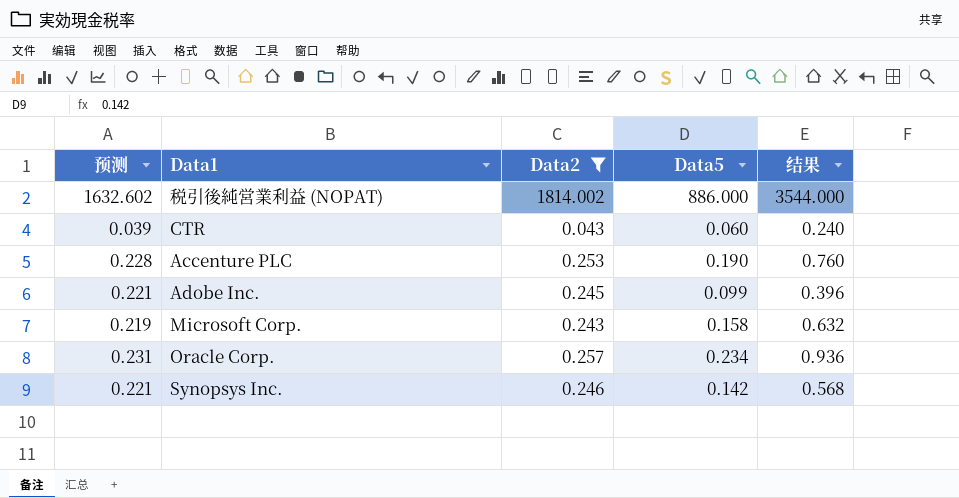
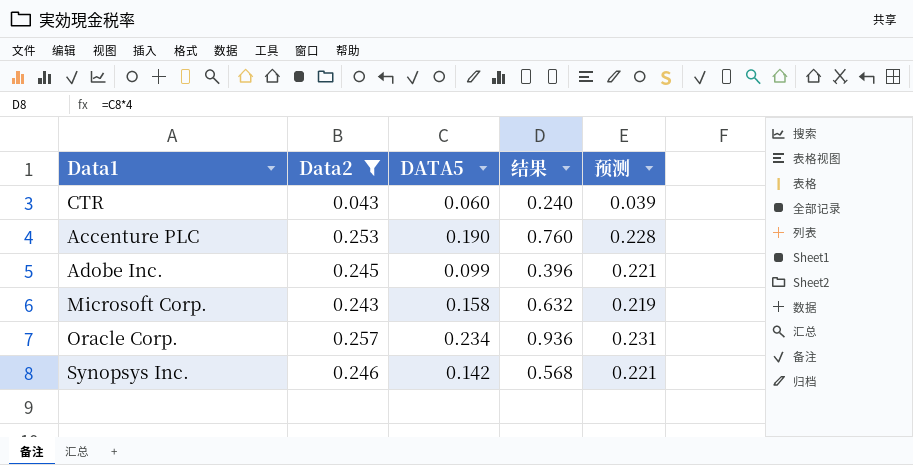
column name: Data5 -> DATA5
column 预测 | position: 1 -> 5
row 税引後純営業利益 (NOPAT): 1632.602 | 1814.002 | 886.000 | 3544.000 -> none

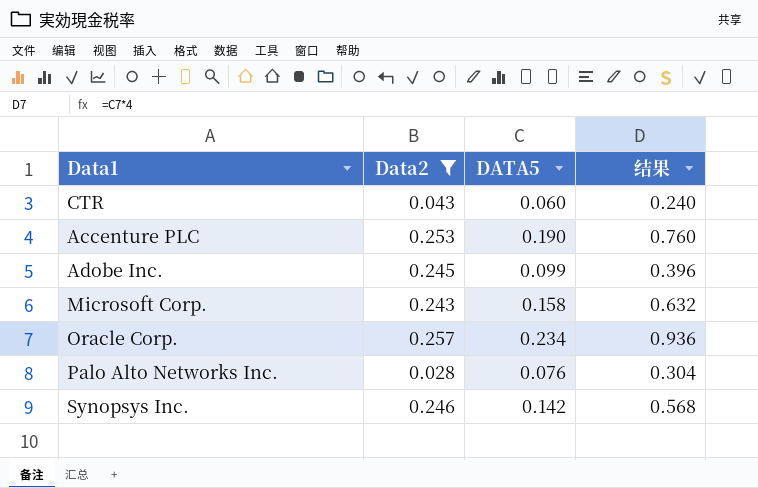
column 预测 | formula: [Data2] * 0.9 -> none
row Palo Alto Networks Inc.: none -> 0.028 | 0.076 | 0.304

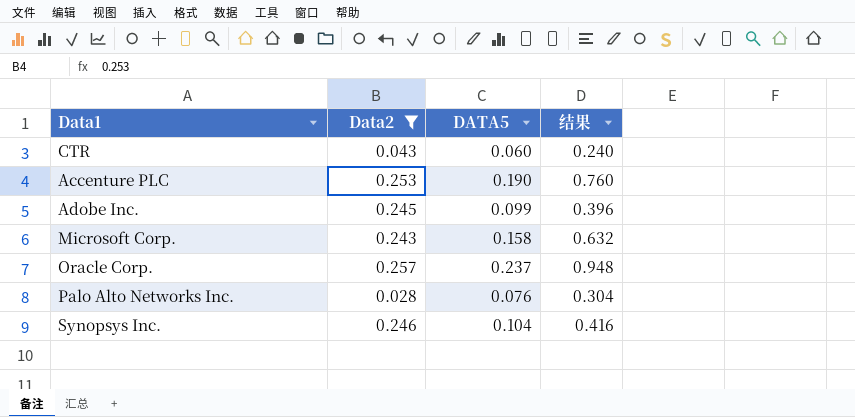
Oracle Corp. | DATA5: 0.234 -> 0.237
Oracle Corp. | 结果: 0.936 -> 0.948
Synopsys Inc. | DATA5: 0.142 -> 0.104
Synopsys Inc. | 结果: 0.568 -> 0.416

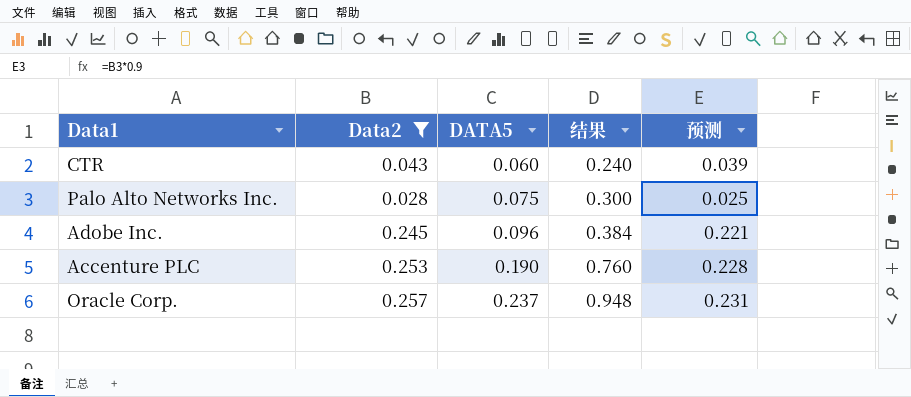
row order: none -> DATA5 ascending
column 预测 | formula: none -> [Data2] * 0.9
row Microsoft Corp.: 0.243 | 0.158 | 0.632 -> none
row Synopsys Inc.: 0.246 | 0.104 | 0.416 -> none
Palo Alto Networks Inc. | DATA5: 0.076 -> 0.075
Palo Alto Networks Inc. | 结果: 0.304 -> 0.300
Adobe Inc. | DATA5: 0.099 -> 0.096
Adobe Inc. | 结果: 0.396 -> 0.384

